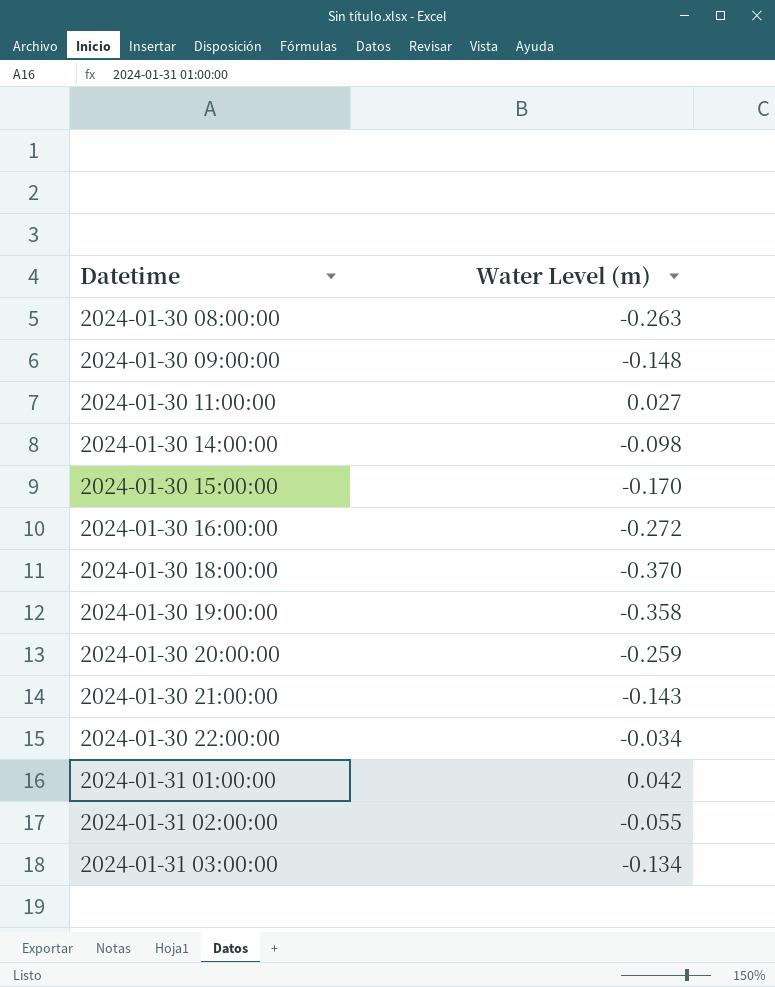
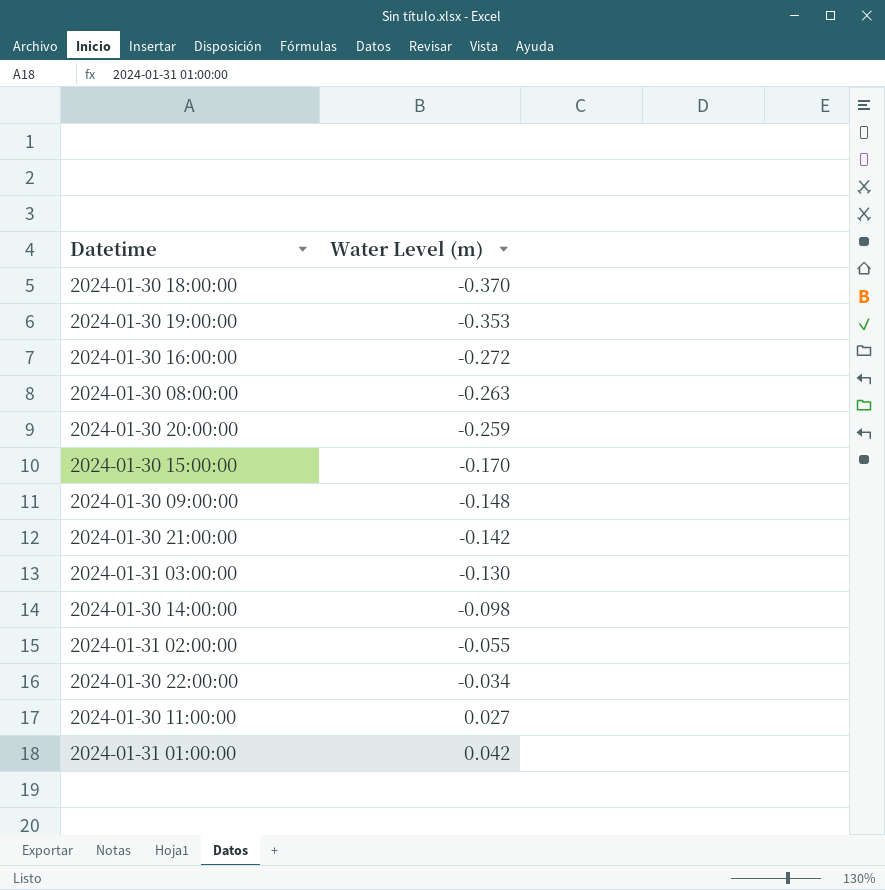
row order: Datetime ascending -> Water Level (m) ascending
2024-01-30 19:00:00 | Water Level (m): -0.358 -> -0.353
2024-01-30 21:00:00 | Water Level (m): -0.143 -> -0.142
2024-01-31 03:00:00 | Water Level (m): -0.134 -> -0.130

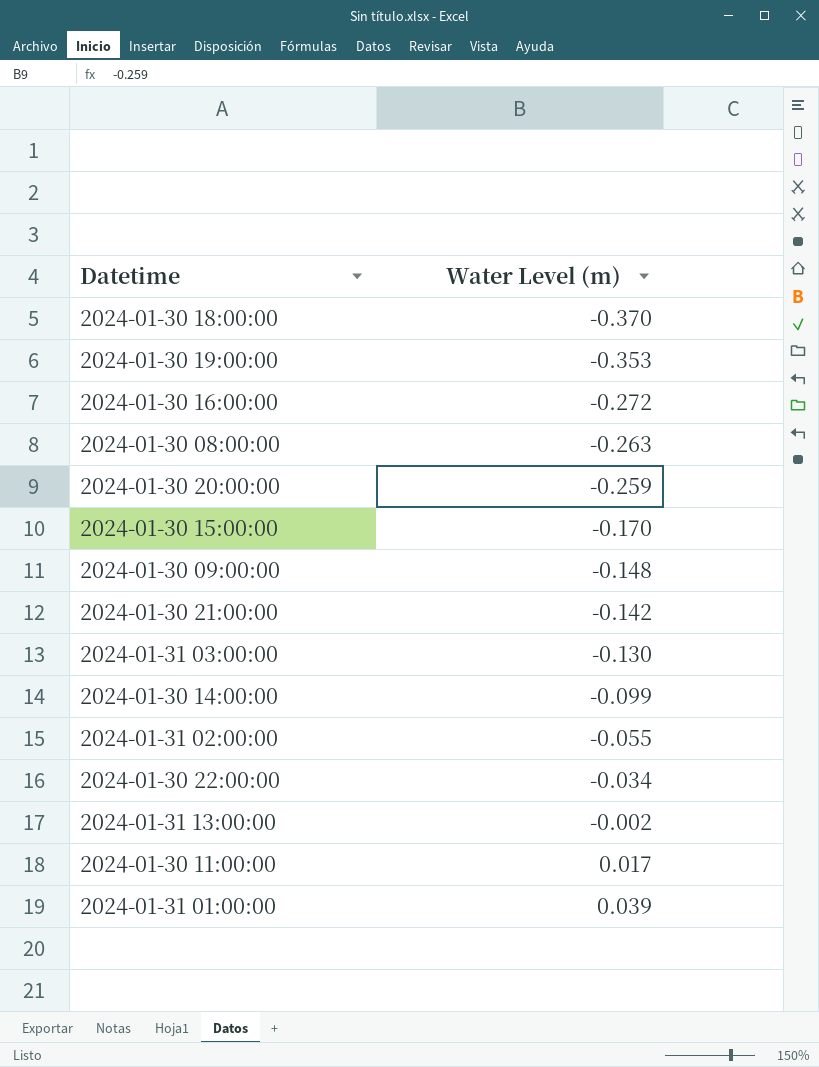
2024-01-30 14:00:00 | Water Level (m): -0.098 -> -0.099
row 2024-01-31 13:00:00: none -> -0.002
2024-01-30 11:00:00 | Water Level (m): 0.027 -> 0.017
2024-01-31 01:00:00 | Water Level (m): 0.042 -> 0.039

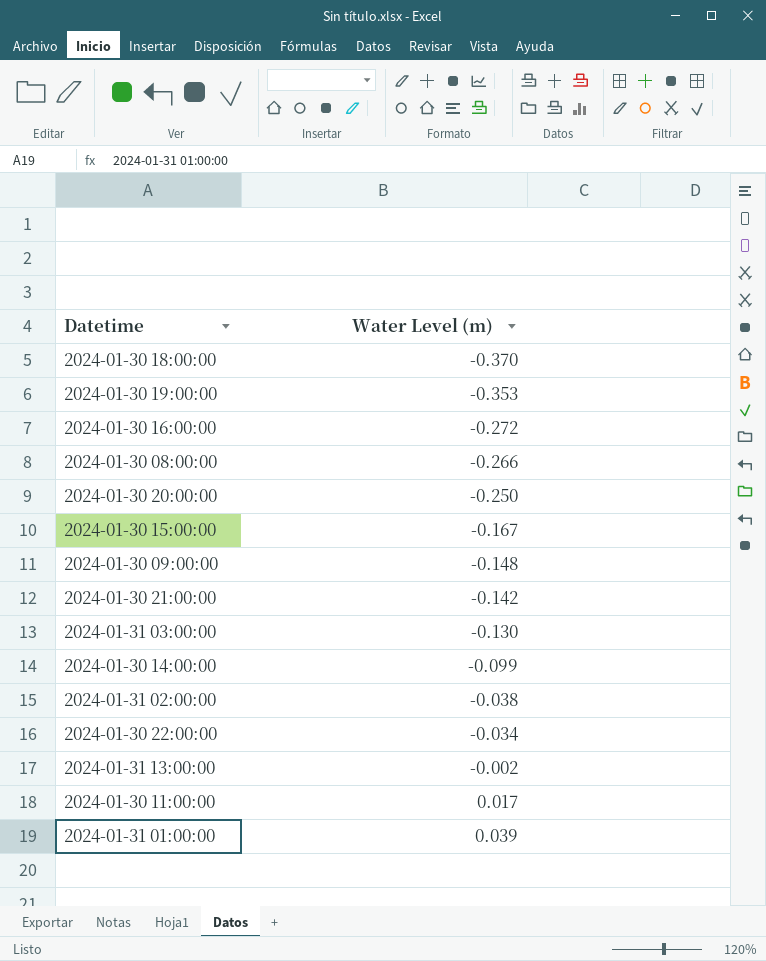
2024-01-30 08:00:00 | Water Level (m): -0.263 -> -0.266
2024-01-30 20:00:00 | Water Level (m): -0.259 -> -0.250
2024-01-30 15:00:00 | Water Level (m): -0.170 -> -0.167
2024-01-31 02:00:00 | Water Level (m): -0.055 -> -0.038

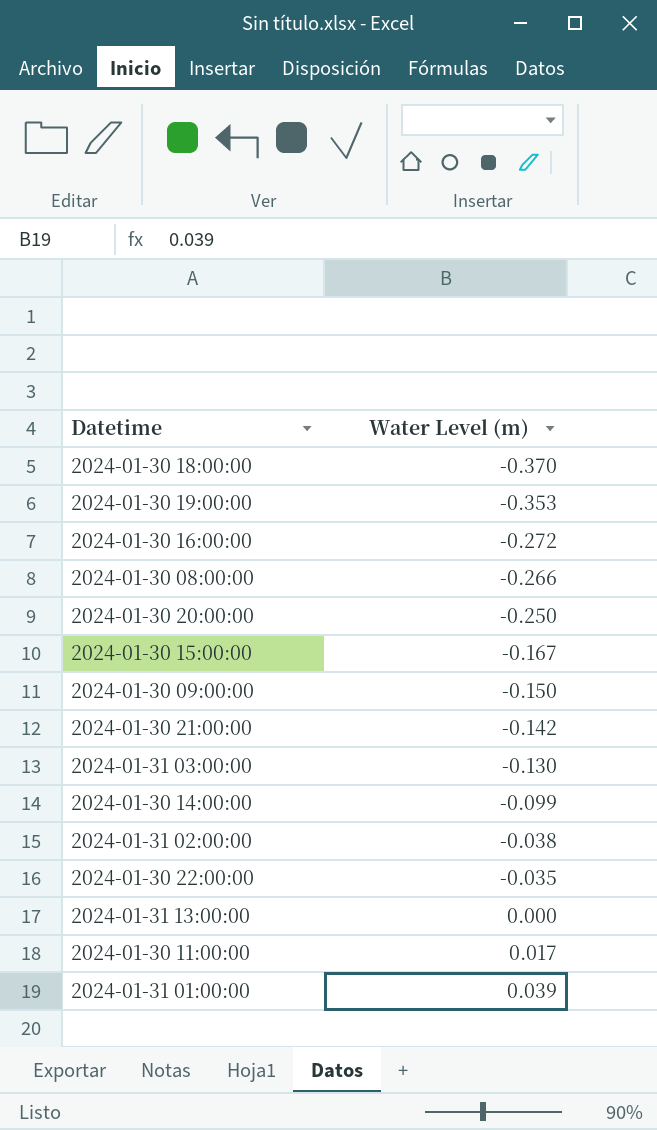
2024-01-30 09:00:00 | Water Level (m): -0.148 -> -0.150
2024-01-30 22:00:00 | Water Level (m): -0.034 -> -0.035
2024-01-31 13:00:00 | Water Level (m): -0.002 -> 0.000

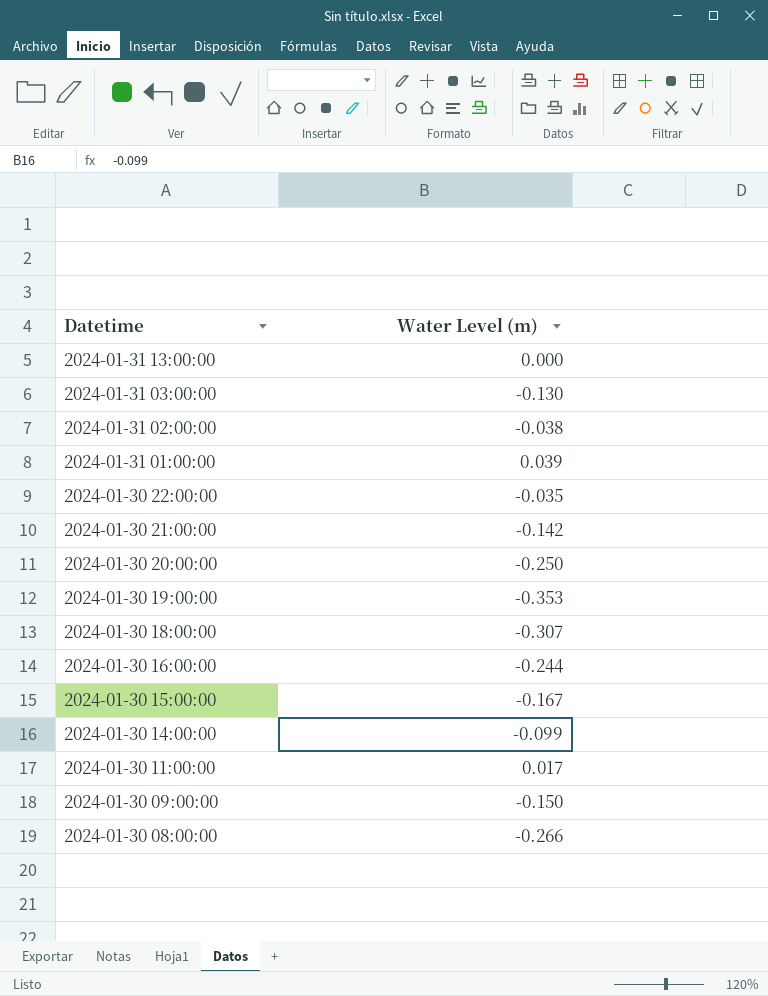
row order: Water Level (m) ascending -> Datetime descending
2024-01-30 18:00:00 | Water Level (m): -0.370 -> -0.307
2024-01-30 16:00:00 | Water Level (m): -0.272 -> -0.244

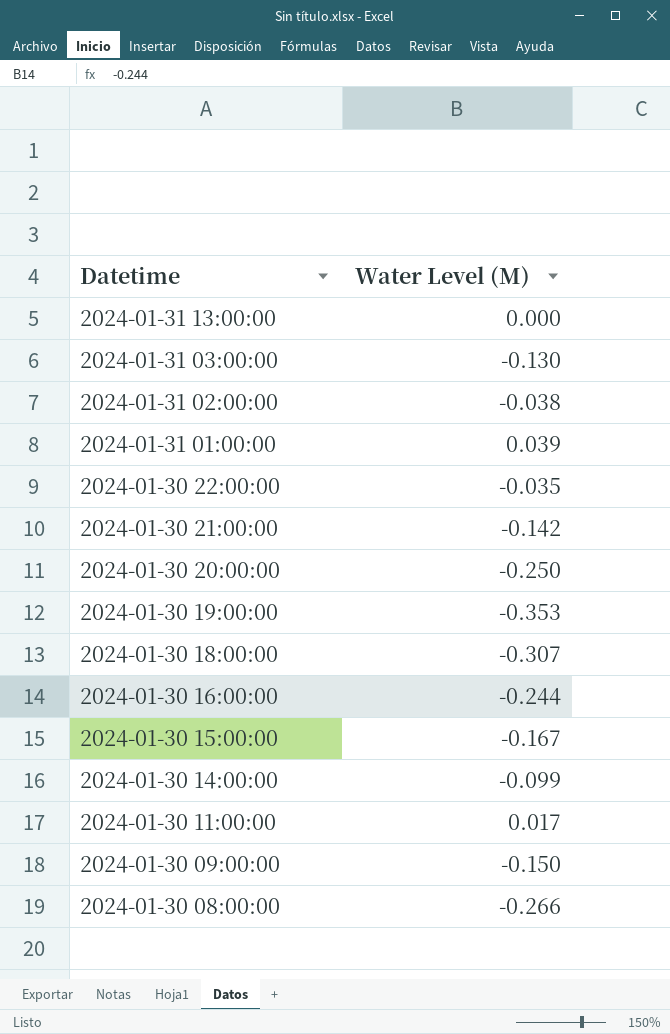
column name: Water Level (m) -> Water Level (M)

